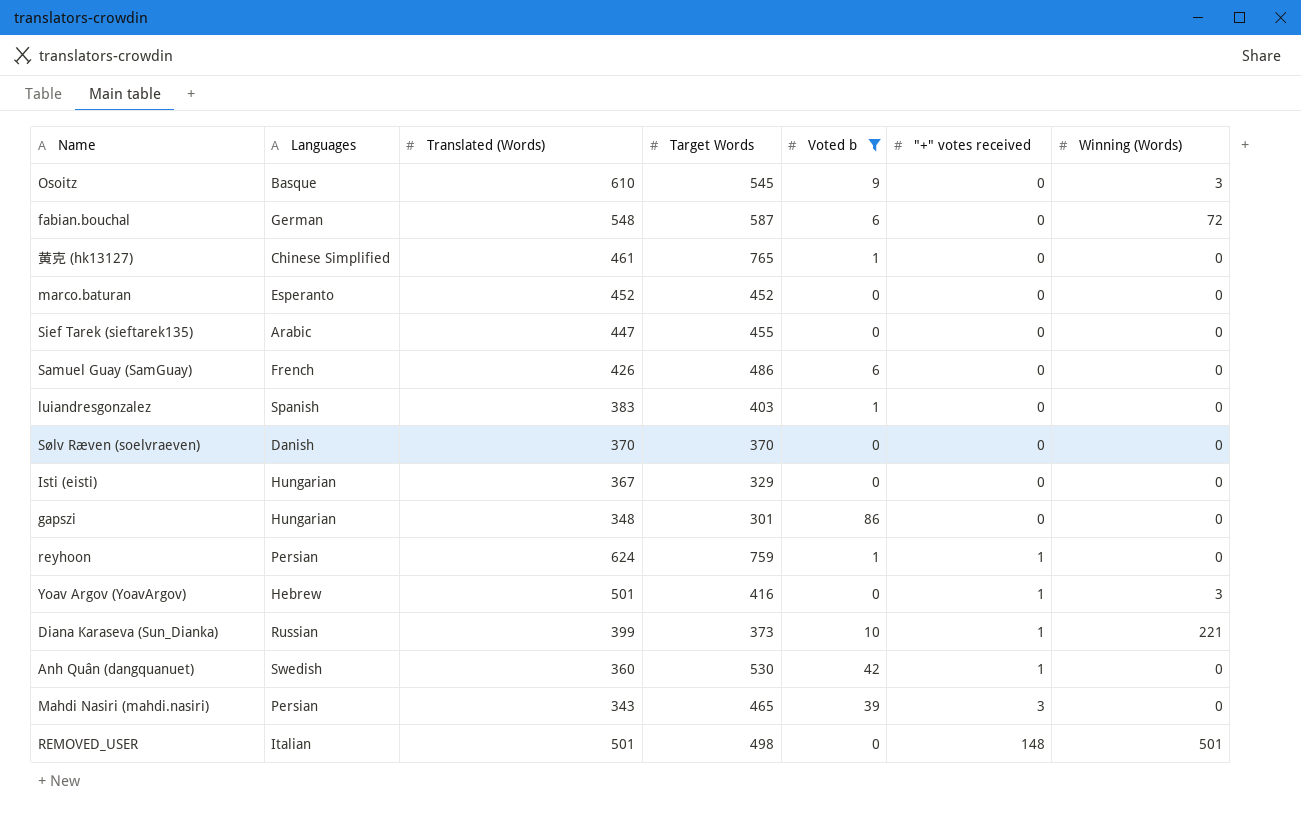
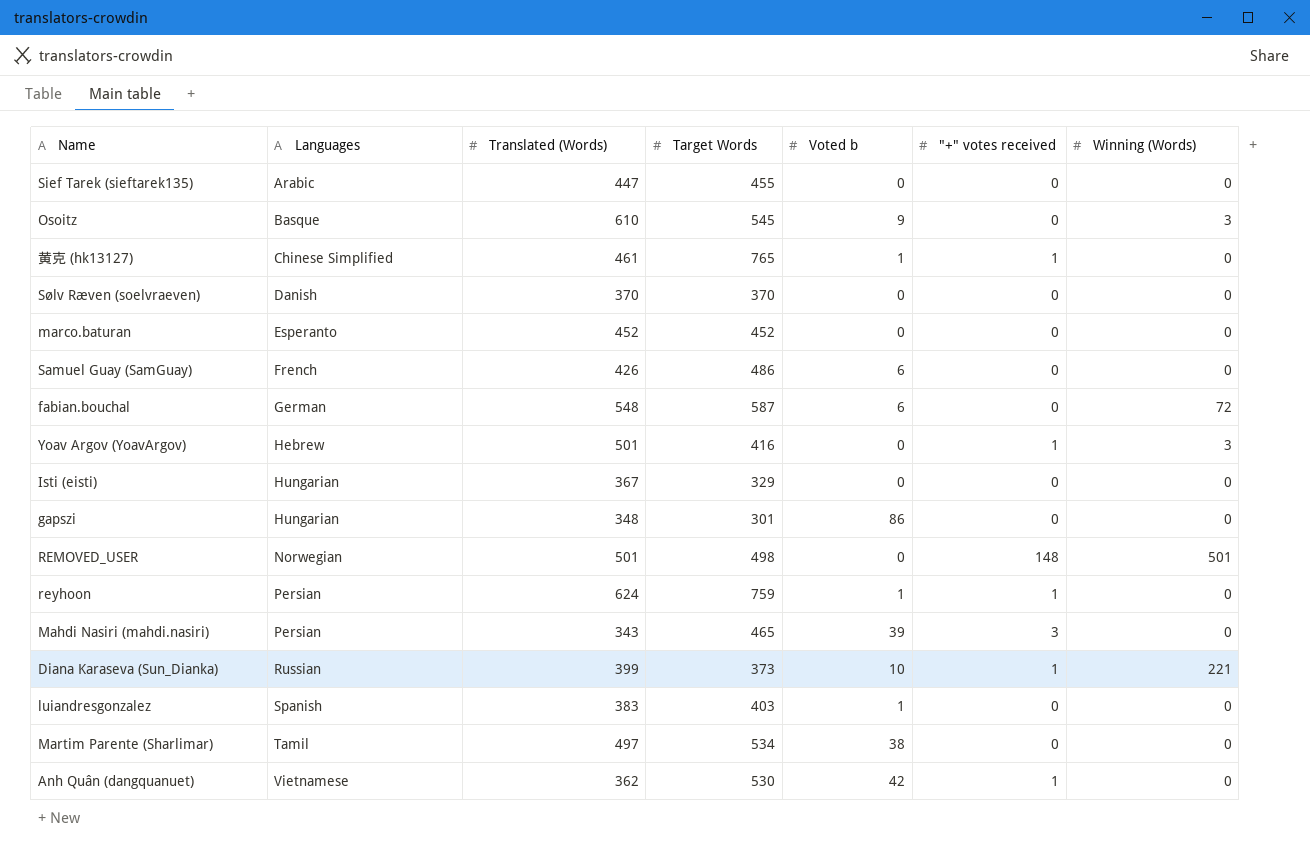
filter: Voted b != 38 -> none
row order: "+" votes received ascending -> Languages ascending
黄克 (hk13127) | "+" votes received: 0 -> 1
REMOVED_USER | Languages: Italian -> Norwegian
Anh Quân (dangquanuet) | Languages: Swedish -> Vietnamese
Anh Quân (dangquanuet) | Translated (Words): 360 -> 362

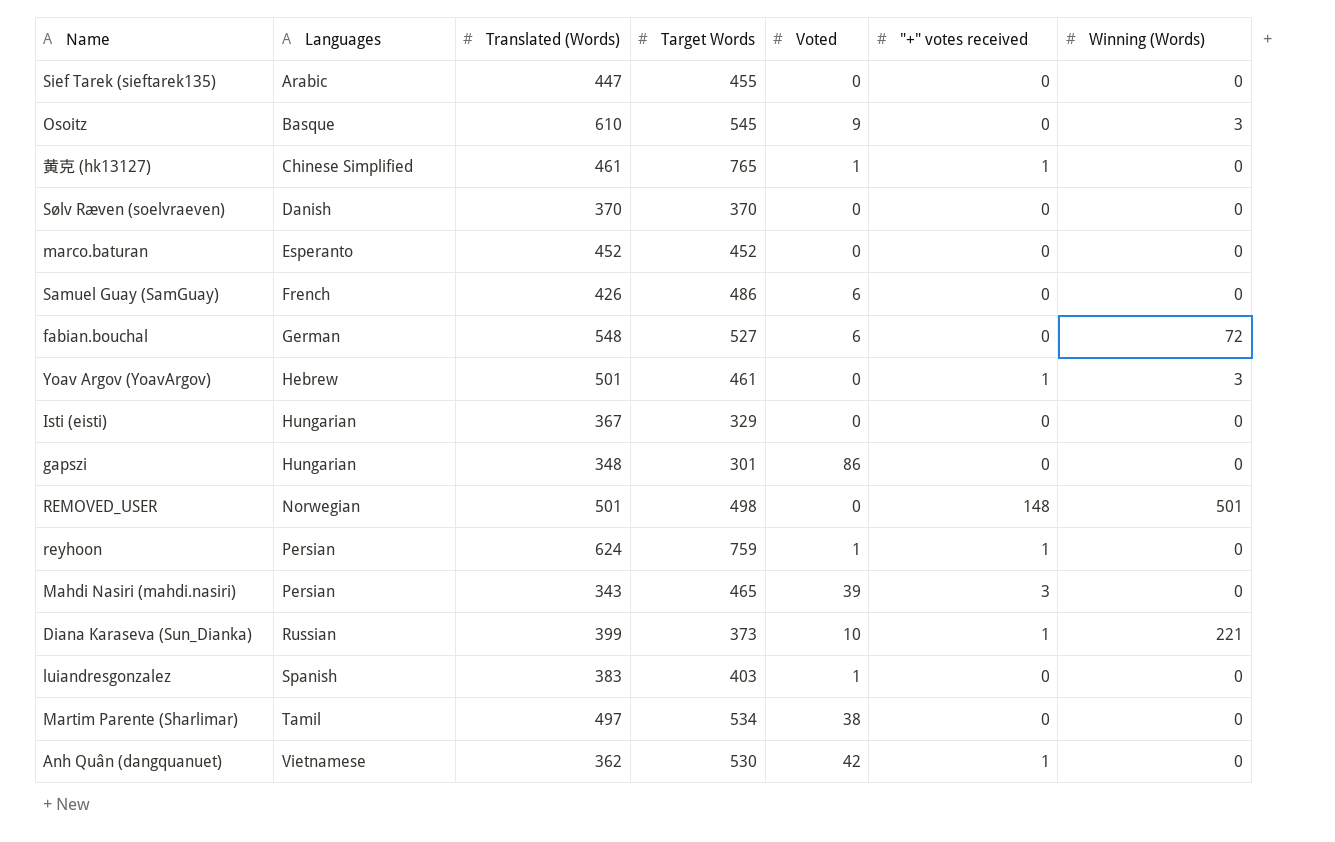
column name: Voted b -> Voted
fabian.bouchal | Target Words: 587 -> 527
Yoav Argov (YoavArgov) | Target Words: 416 -> 461

